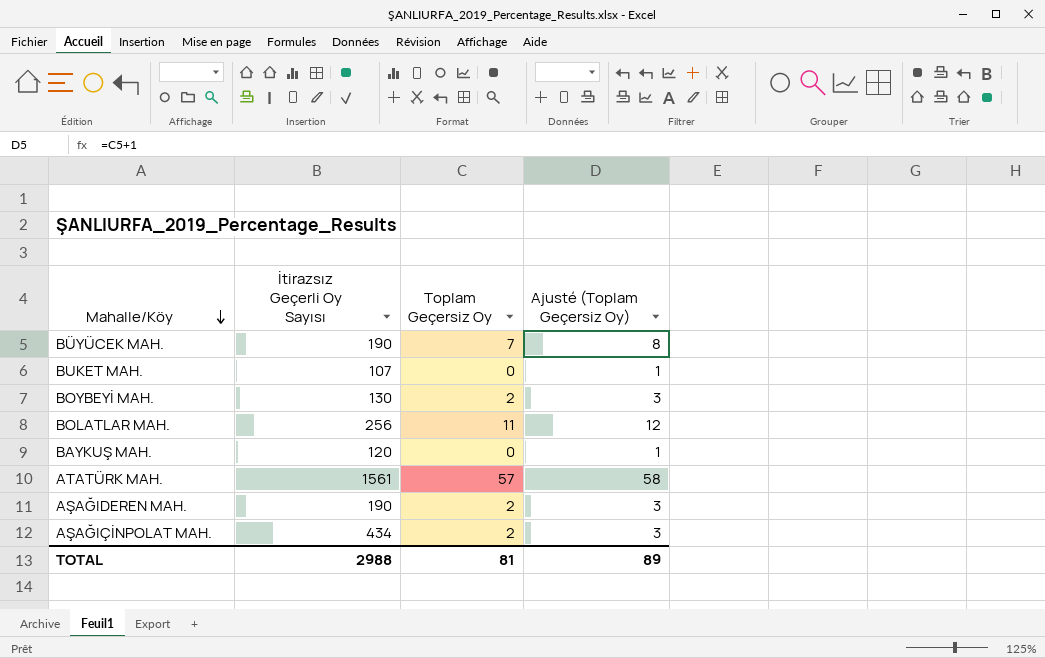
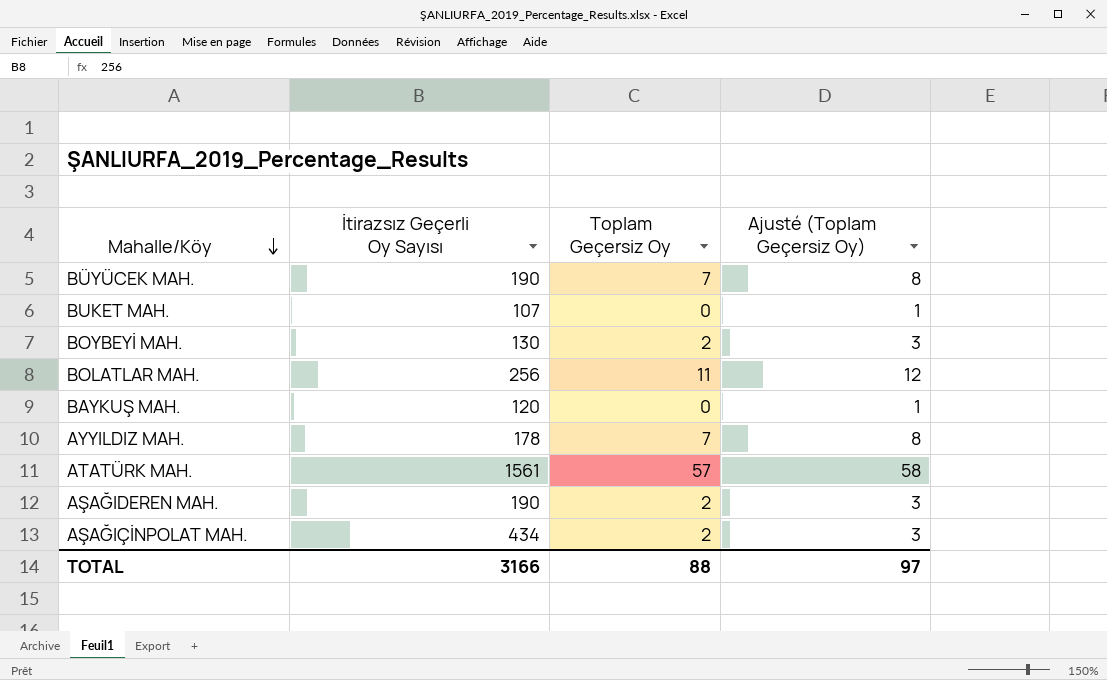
row AYYILDIZ MAH.: none -> 178 | 7 | 8
TOTAL | İtirazsız Geçerli Oy Sayısı: 2988 -> 3166
TOTAL | Toplam Geçersiz Oy: 81 -> 88
TOTAL | Ajusté (Toplam Geçersiz Oy): 89 -> 97

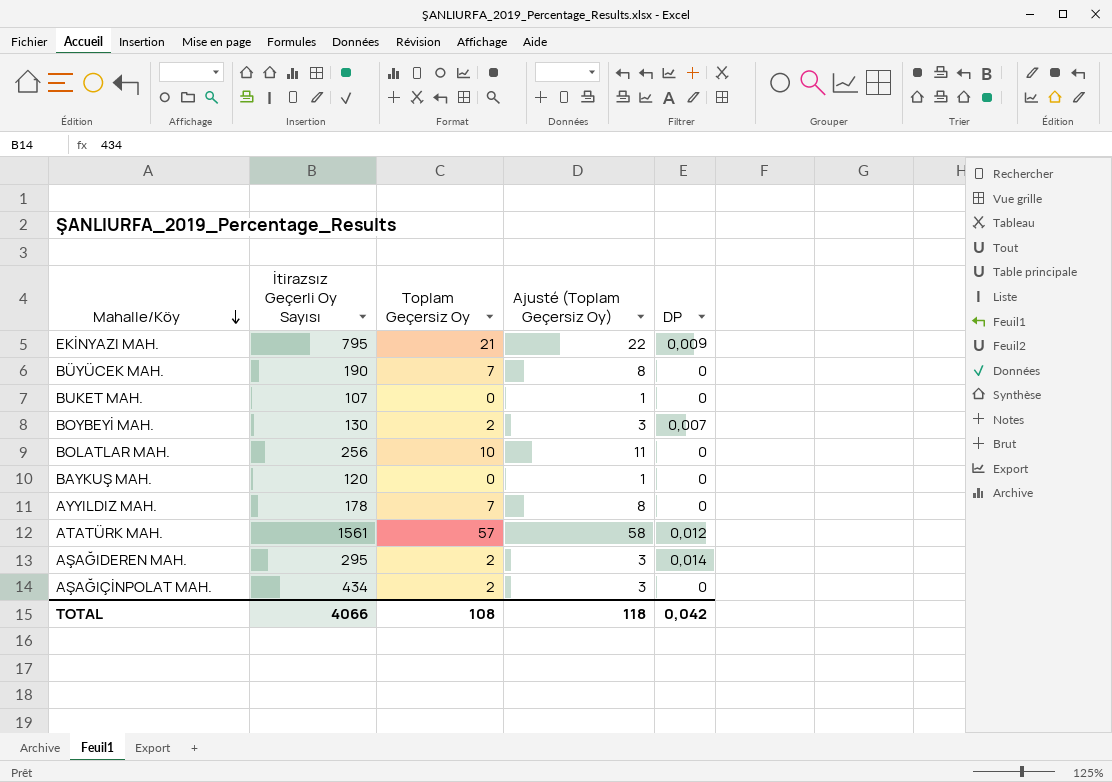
column DP | position: none -> 5
row EKİNYAZI MAH.: none -> 795 | 21 | 22 | 0,009
BOLATLAR MAH. | Toplam Geçersiz Oy: 11 -> 10
BOLATLAR MAH. | Ajusté (Toplam Geçersiz Oy): 12 -> 11
AŞAĞIDEREN MAH. | İtirazsız Geçerli Oy Sayısı: 190 -> 295
TOTAL | İtirazsız Geçerli Oy Sayısı: 3166 -> 4066
TOTAL | Toplam Geçersiz Oy: 88 -> 108
TOTAL | Ajusté (Toplam Geçersiz Oy): 97 -> 118

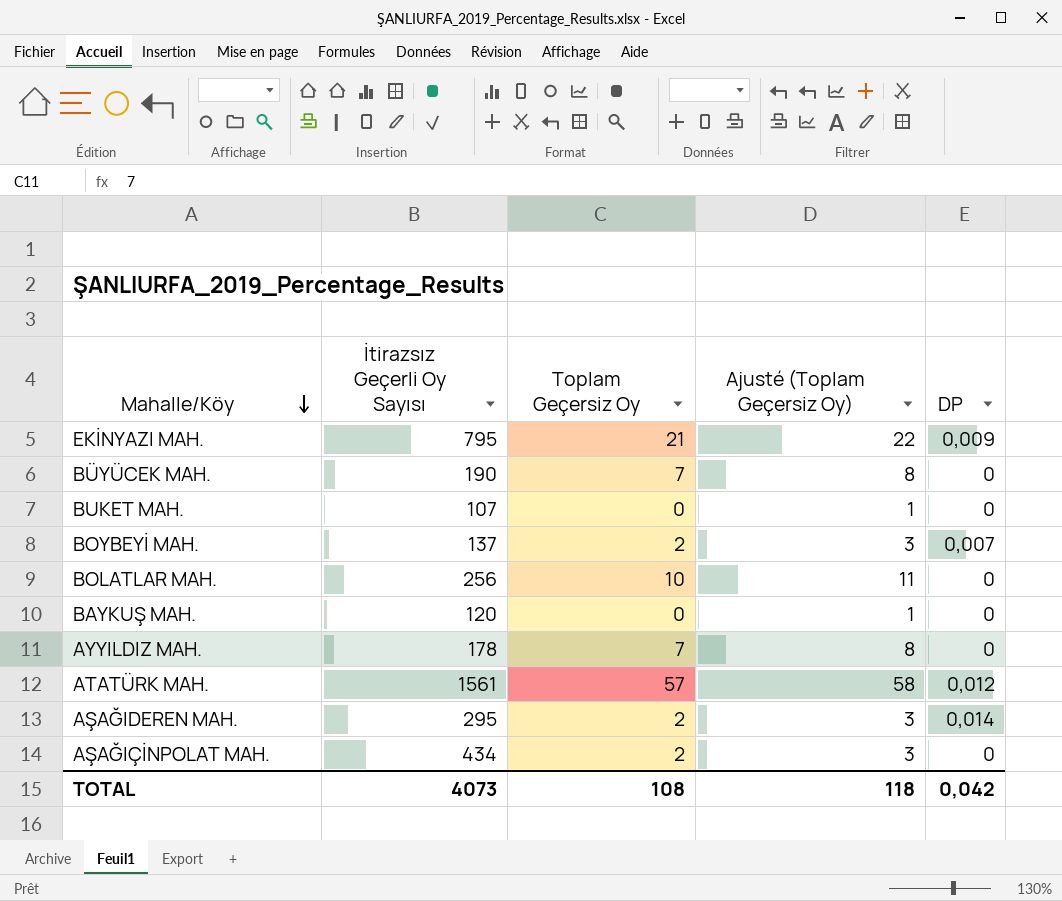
BOYBEYİ MAH. | İtirazsız Geçerli Oy Sayısı: 130 -> 137
TOTAL | İtirazsız Geçerli Oy Sayısı: 4066 -> 4073

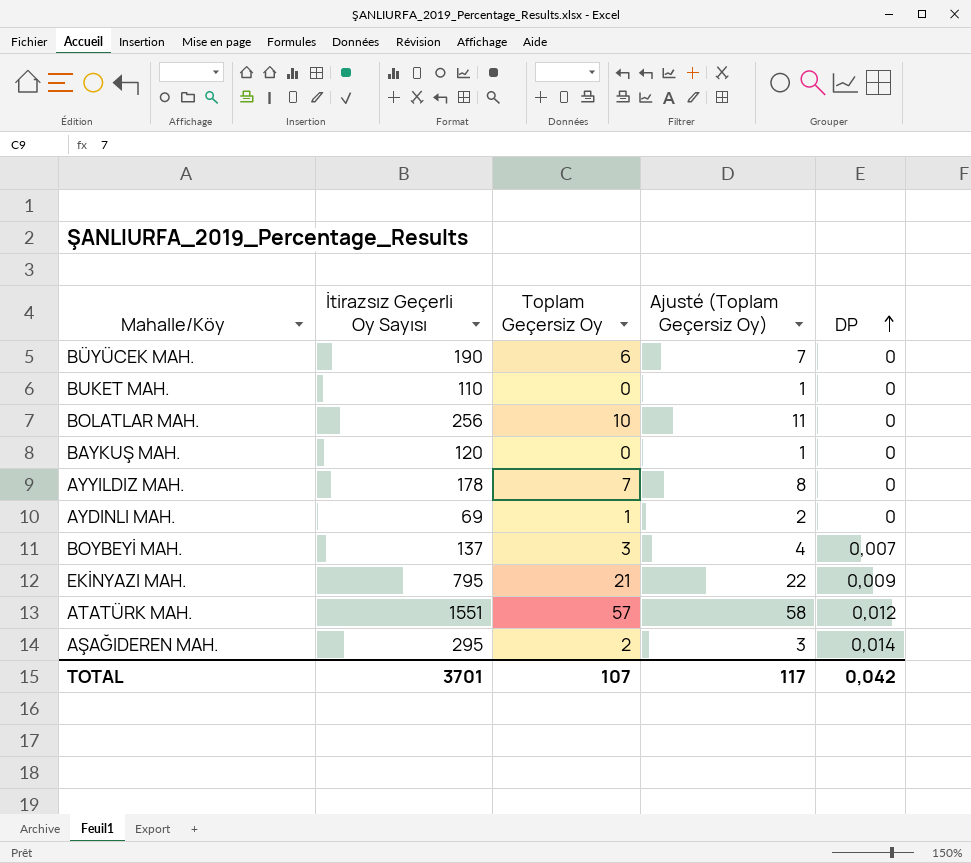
row order: Mahalle/Köy descending -> DP ascending
row AŞAĞIÇİNPOLAT MAH.: 434 | 2 | 3 | 0 -> none
BÜYÜCEK MAH. | Toplam Geçersiz Oy: 7 -> 6
BÜYÜCEK MAH. | Ajusté (Toplam Geçersiz Oy): 8 -> 7
BUKET MAH. | İtirazsız Geçerli Oy Sayısı: 107 -> 110
row AYDINLI MAH.: none -> 69 | 1 | 2 | 0
BOYBEYİ MAH. | Toplam Geçersiz Oy: 2 -> 3
BOYBEYİ MAH. | Ajusté (Toplam Geçersiz Oy): 3 -> 4
ATATÜRK MAH. | İtirazsız Geçerli Oy Sayısı: 1561 -> 1551
TOTAL | İtirazsız Geçerli Oy Sayısı: 4073 -> 3701
TOTAL | Toplam Geçersiz Oy: 108 -> 107
TOTAL | Ajusté (Toplam Geçersiz Oy): 118 -> 117

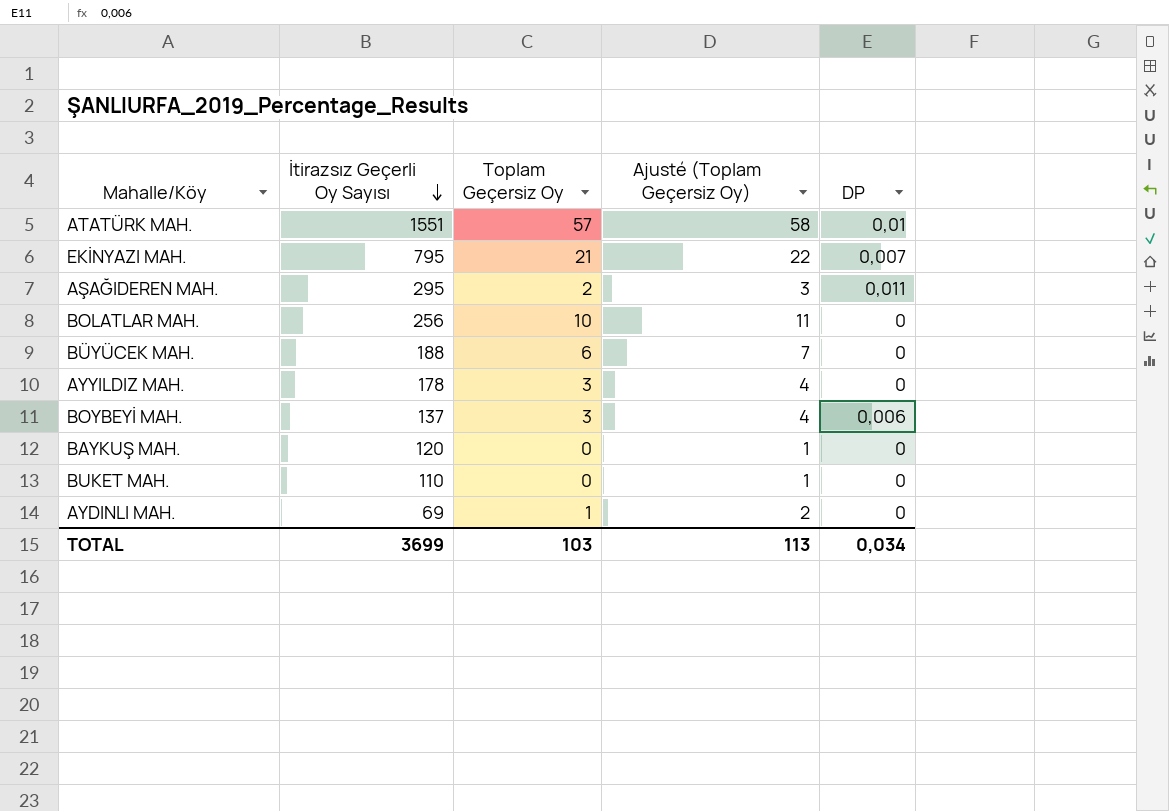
row order: DP ascending -> İtirazsız Geçerli Oy Sayısı descending
ATATÜRK MAH. | DP: 0,012 -> 0,01
EKİNYAZI MAH. | DP: 0,009 -> 0,007
AŞAĞIDEREN MAH. | DP: 0,014 -> 0,011
BÜYÜCEK MAH. | İtirazsız Geçerli Oy Sayısı: 190 -> 188
AYYILDIZ MAH. | Toplam Geçersiz Oy: 7 -> 3
AYYILDIZ MAH. | Ajusté (Toplam Geçersiz Oy): 8 -> 4
BOYBEYİ MAH. | DP: 0,007 -> 0,006
TOTAL | İtirazsız Geçerli Oy Sayısı: 3701 -> 3699
TOTAL | Toplam Geçersiz Oy: 107 -> 103
TOTAL | Ajusté (Toplam Geçersiz Oy): 117 -> 113
TOTAL | DP: 0,042 -> 0,034

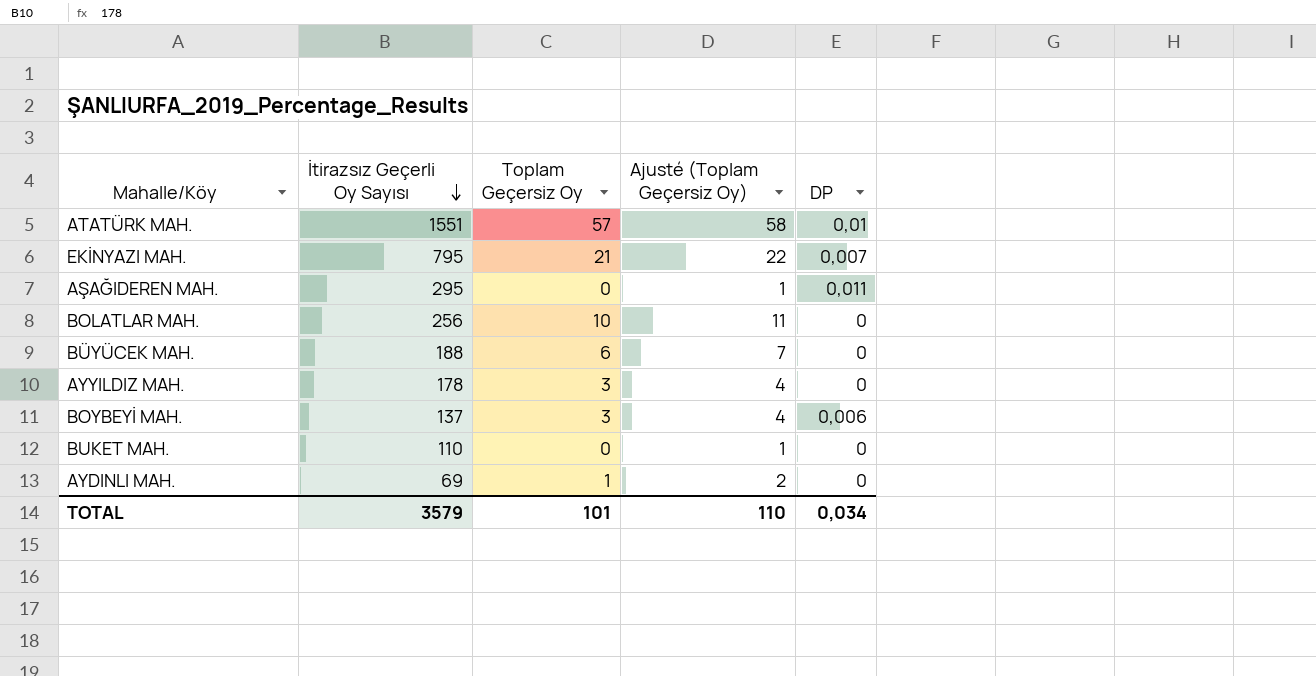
row BAYKUŞ MAH.: 120 | 0 | 1 | 0 -> none
AŞAĞIDEREN MAH. | Toplam Geçersiz Oy: 2 -> 0
AŞAĞIDEREN MAH. | Ajusté (Toplam Geçersiz Oy): 3 -> 1
TOTAL | İtirazsız Geçerli Oy Sayısı: 3699 -> 3579
TOTAL | Toplam Geçersiz Oy: 103 -> 101
TOTAL | Ajusté (Toplam Geçersiz Oy): 113 -> 110

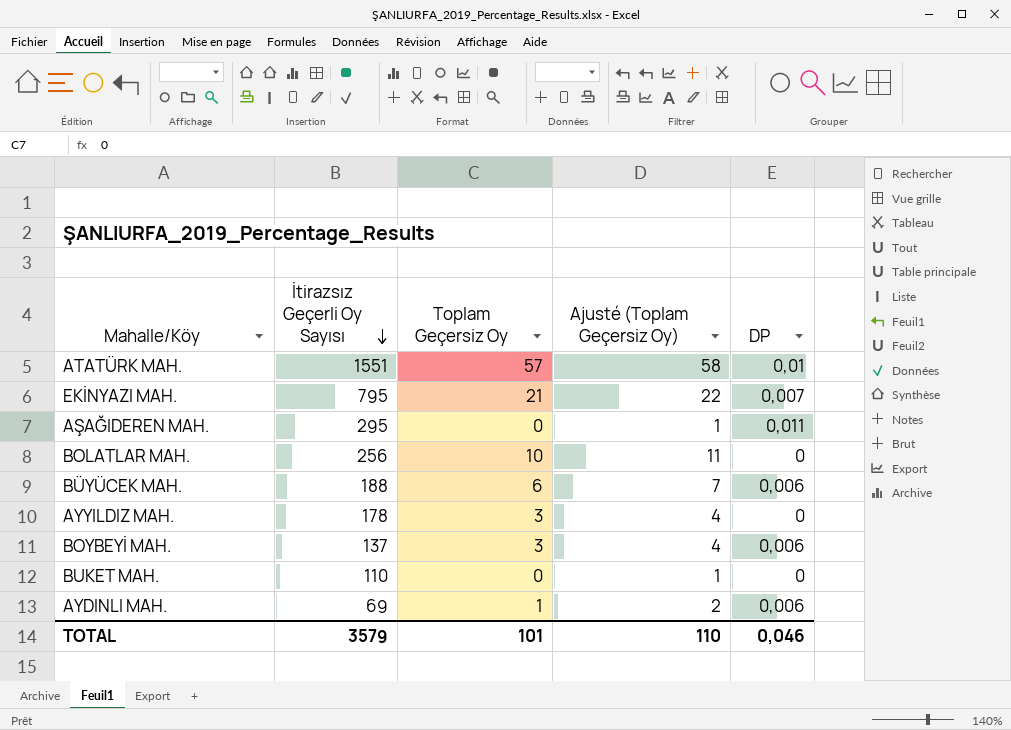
BÜYÜCEK MAH. | DP: 0 -> 0,006
AYDINLI MAH. | DP: 0 -> 0,006
TOTAL | DP: 0,034 -> 0,046

